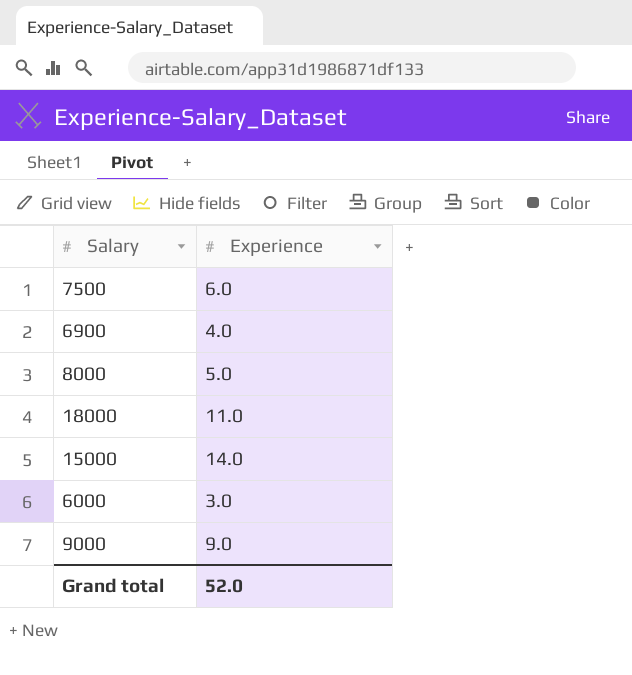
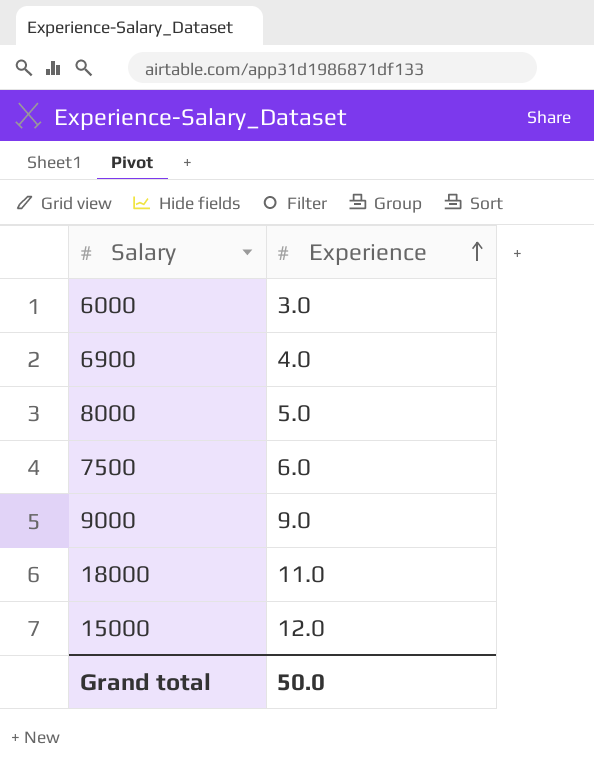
row order: none -> Experience ascending
15000 | Experience: 14.0 -> 12.0
Grand total | Experience: 52.0 -> 50.0

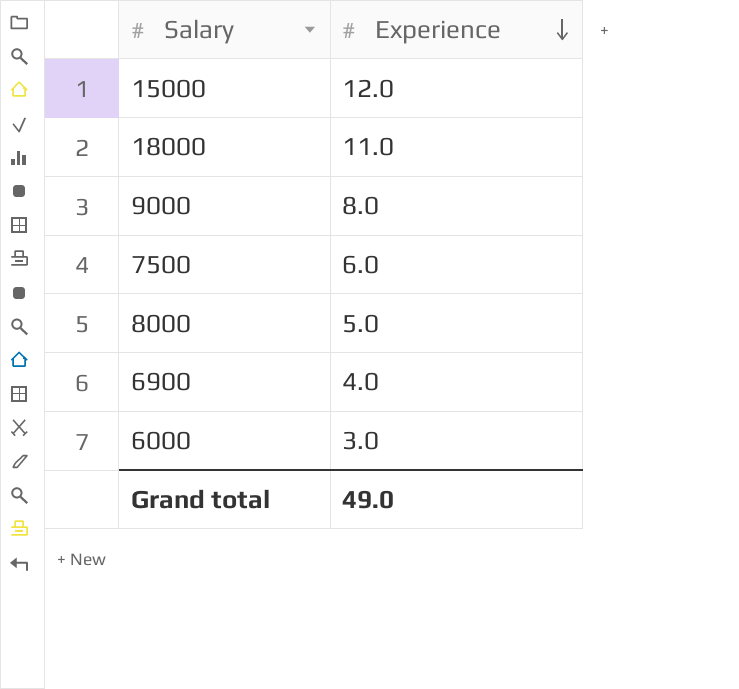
row order: Experience ascending -> Experience descending
9000 | Experience: 9.0 -> 8.0
Grand total | Experience: 50.0 -> 49.0

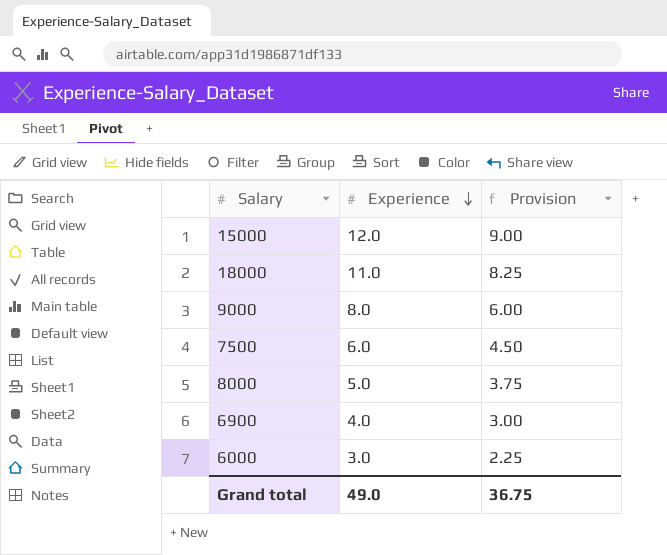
column Provision | formula: none -> [Experience] * 0.75

